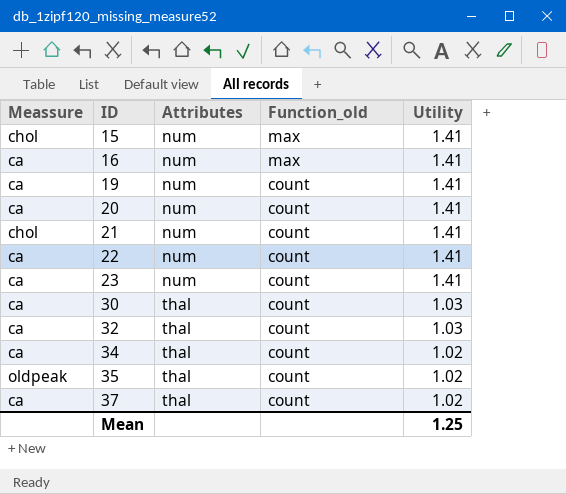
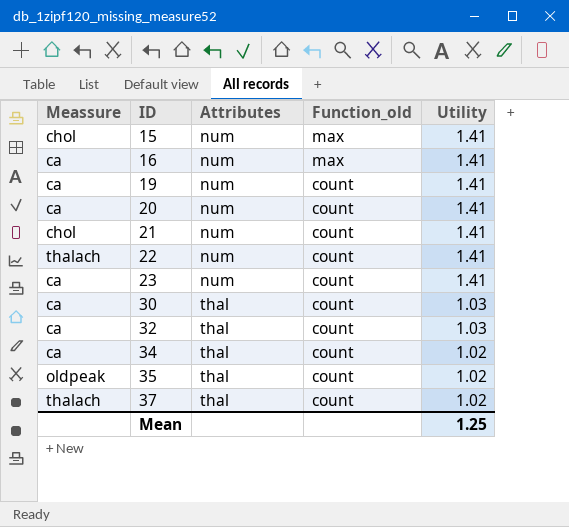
22 | Meassure: ca -> thalach
37 | Meassure: ca -> thalach

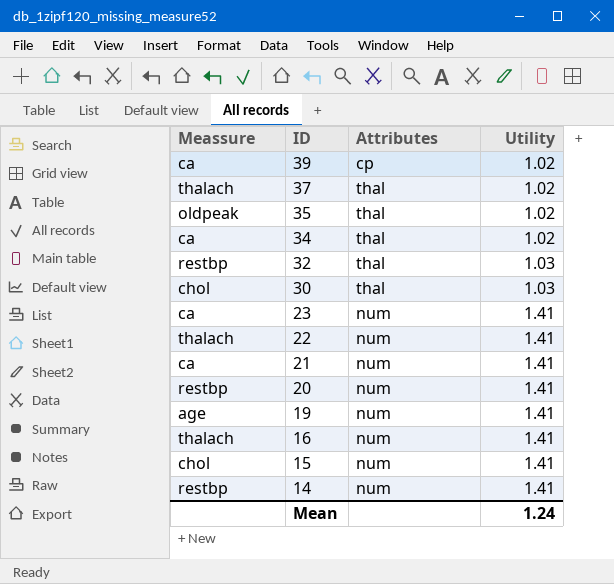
row order: ID ascending -> ID descending
column Function_old | position: 4 -> none
row 39: none -> ca | cp | 1.02
32 | Meassure: ca -> restbp
30 | Meassure: ca -> chol
21 | Meassure: chol -> ca
20 | Meassure: ca -> restbp
19 | Meassure: ca -> age
16 | Meassure: ca -> thalach
row 14: none -> restbp | num | 1.41
Mean | Utility: 1.25 -> 1.24

